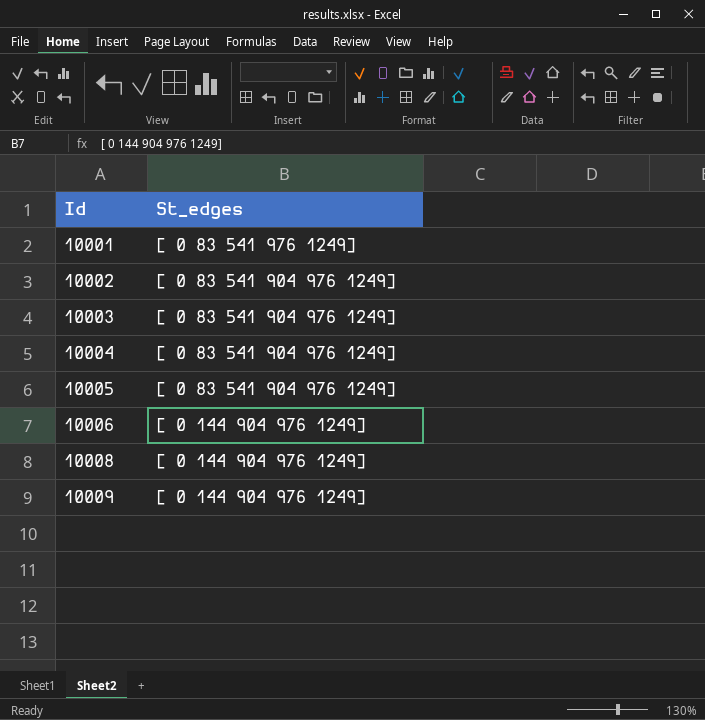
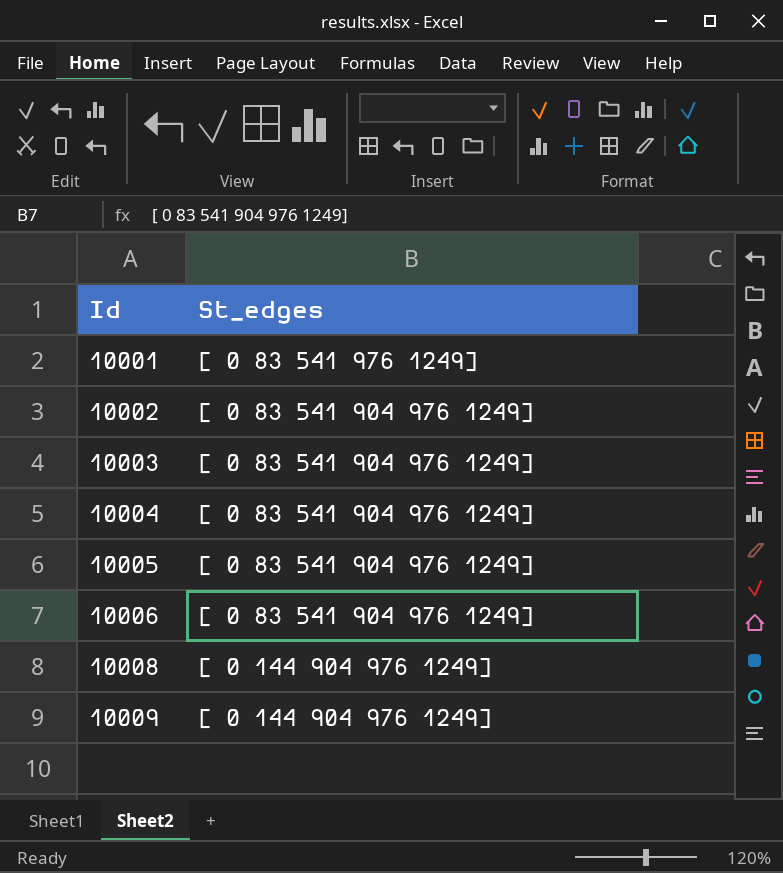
10006 | St_edges: [ 0 144 904 976 1249] -> [ 0 83 541 904 976 1249]

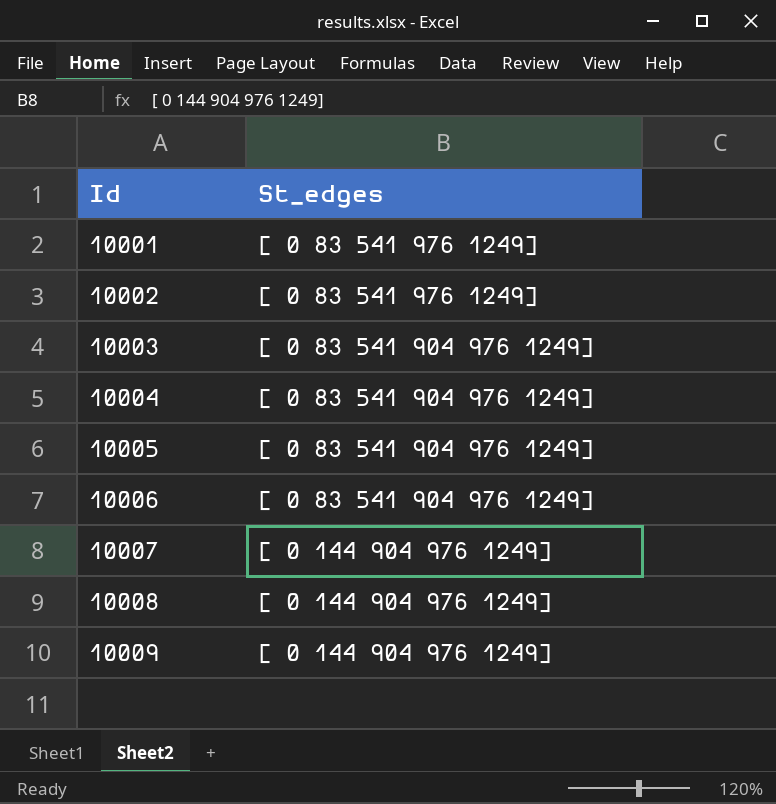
10002 | St_edges: [ 0 83 541 904 976 1249] -> [ 0 83 541 976 1249]
row 10007: none -> [ 0 144 904 976 1249]

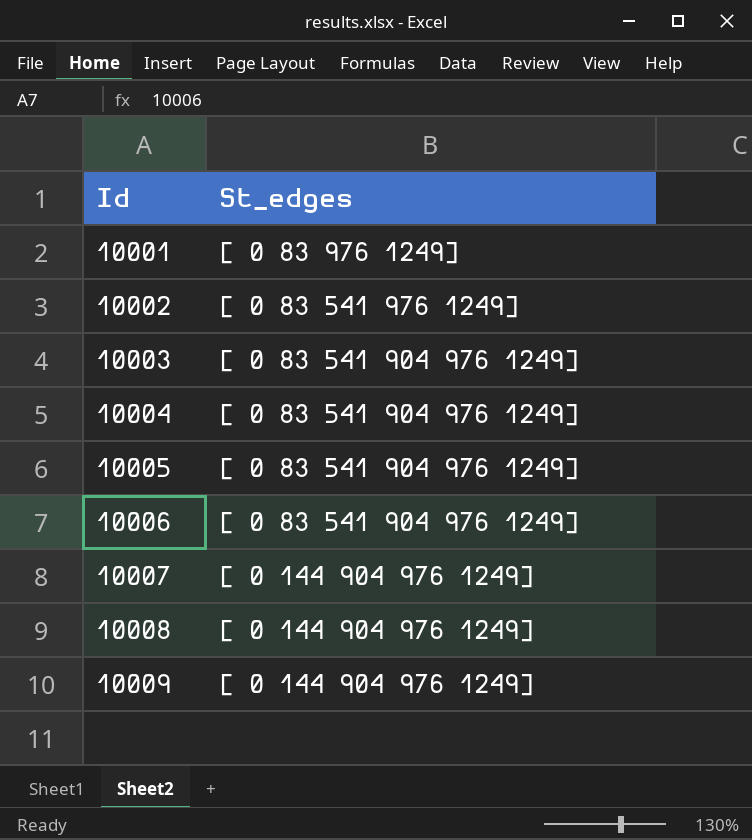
10001 | St_edges: [ 0 83 541 976 1249] -> [ 0 83 976 1249]

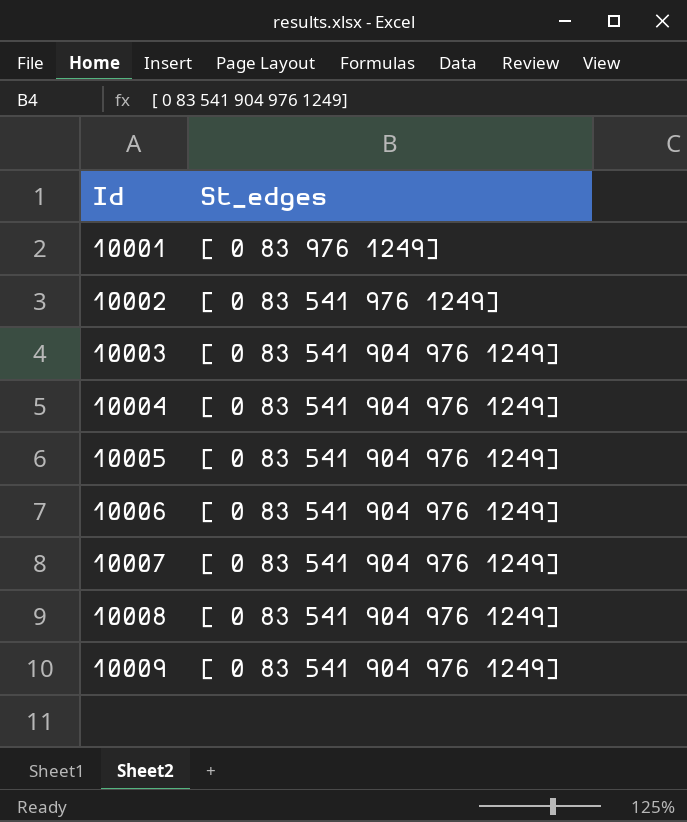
10007 | St_edges: [ 0 144 904 976 1249] -> [ 0 83 541 904 976 1249]
10008 | St_edges: [ 0 144 904 976 1249] -> [ 0 83 541 904 976 1249]
10009 | St_edges: [ 0 144 904 976 1249] -> [ 0 83 541 904 976 1249]

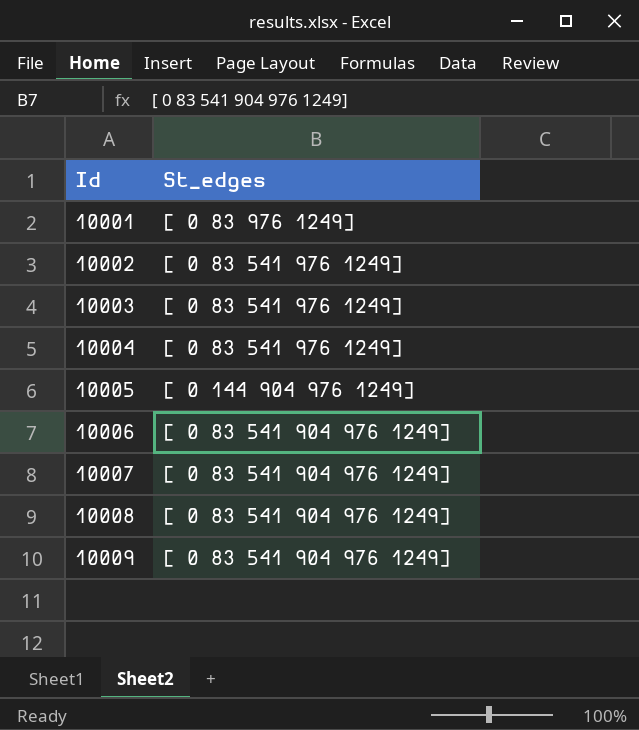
10003 | St_edges: [ 0 83 541 904 976 1249] -> [ 0 83 541 976 1249]
10004 | St_edges: [ 0 83 541 904 976 1249] -> [ 0 83 541 976 1249]
10005 | St_edges: [ 0 83 541 904 976 1249] -> [ 0 144 904 976 1249]

